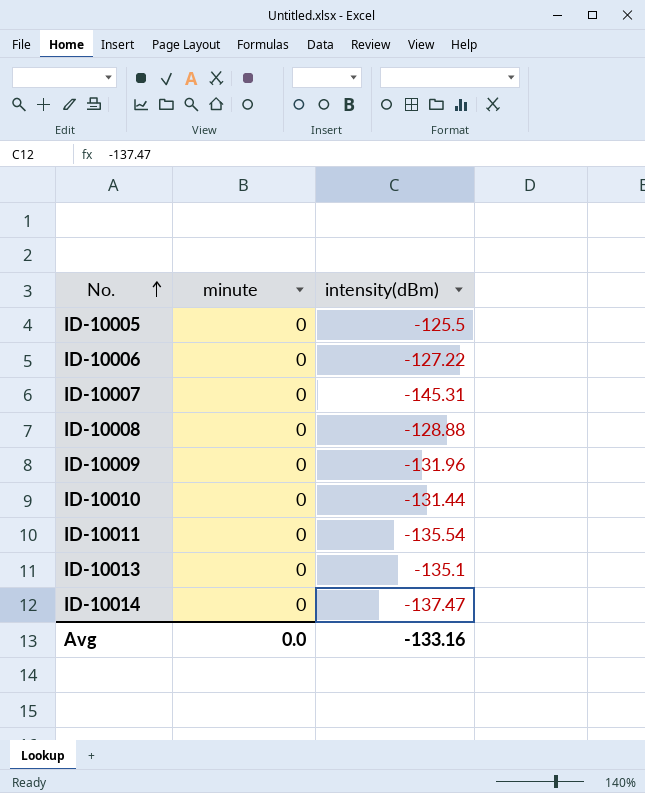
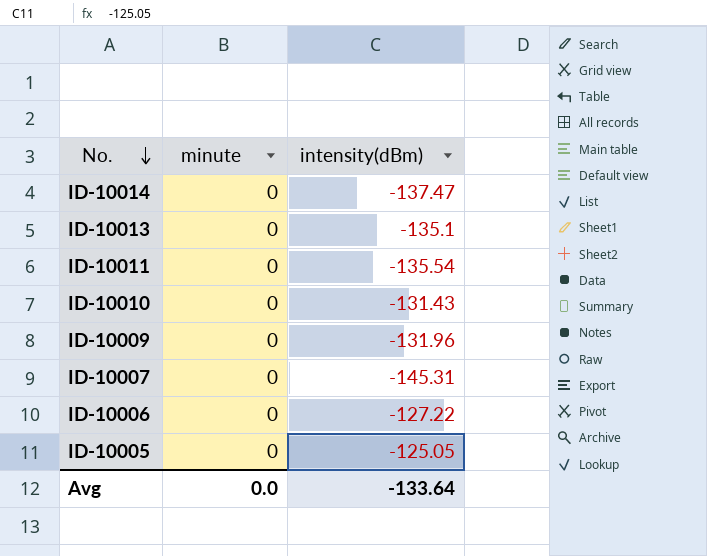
row order: No. ascending -> No. descending
row ID-10008: 0 | -128.88 -> none
ID-10010 | intensity(dBm): -131.44 -> -131.43
ID-10005 | intensity(dBm): -125.5 -> -125.05
Avg | intensity(dBm): -133.16 -> -133.64

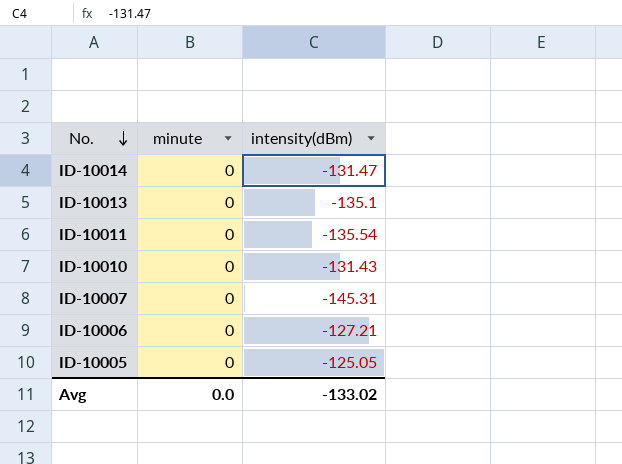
row ID-10009: 0 | -131.96 -> none
ID-10014 | intensity(dBm): -137.47 -> -131.47
ID-10006 | intensity(dBm): -127.22 -> -127.21
Avg | intensity(dBm): -133.64 -> -133.02

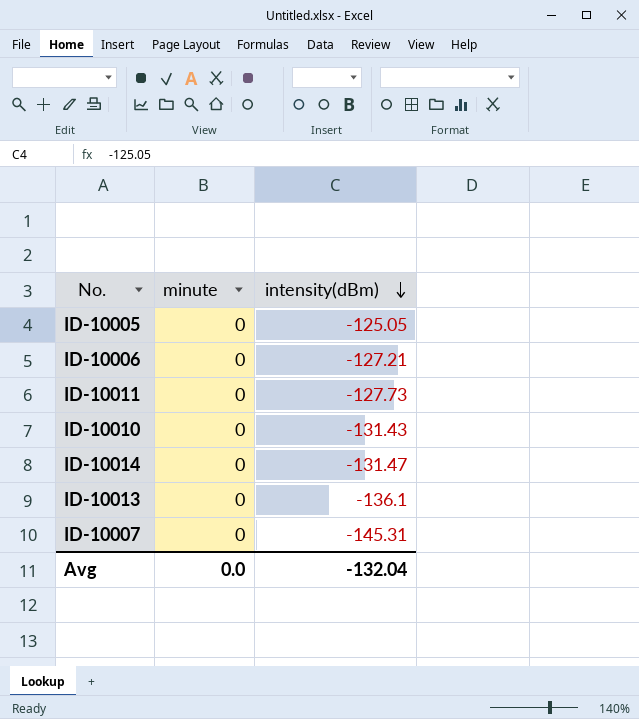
row order: No. descending -> intensity(dBm) descending
ID-10011 | intensity(dBm): -135.54 -> -127.73
ID-10013 | intensity(dBm): -135.1 -> -136.1
Avg | intensity(dBm): -133.02 -> -132.04

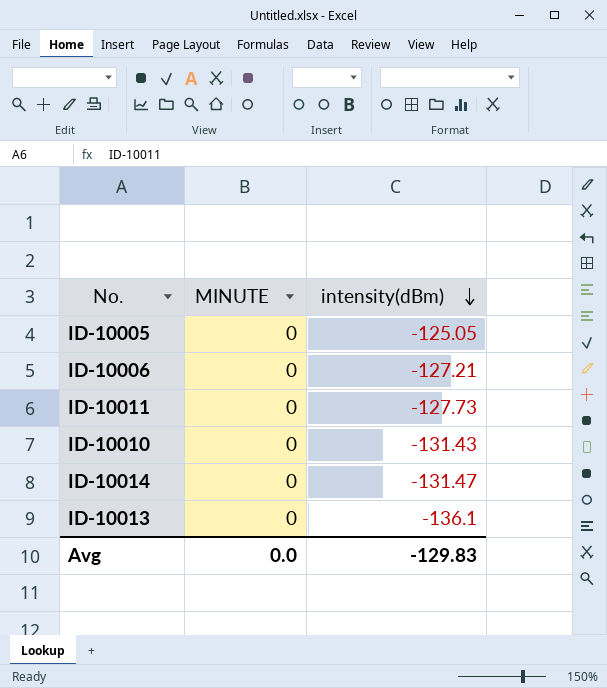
column name: minute -> MINUTE
row ID-10007: 0 | -145.31 -> none
Avg | intensity(dBm): -132.04 -> -129.83

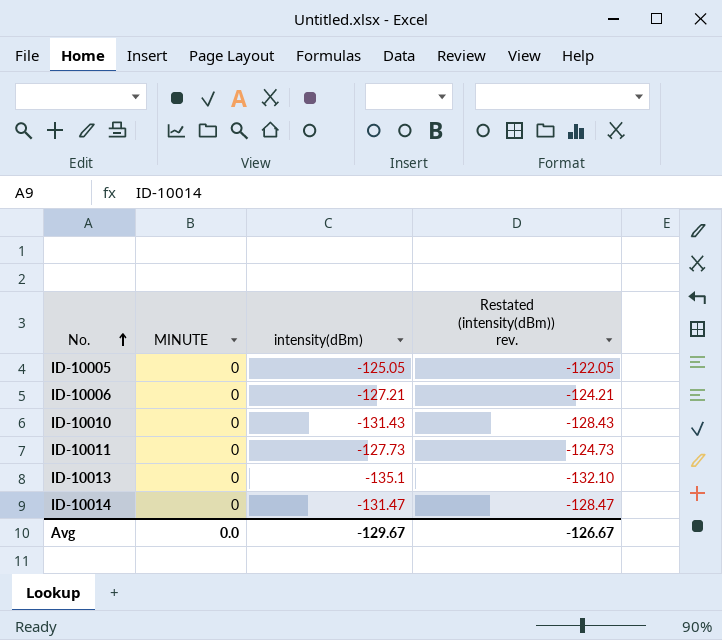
row order: intensity(dBm) descending -> No. ascending
column Restated (intensity(dBm)) rev. | formula: none -> [intensity(dBm)] + 3
ID-10013 | intensity(dBm): -136.1 -> -135.1
Avg | intensity(dBm): -129.83 -> -129.67

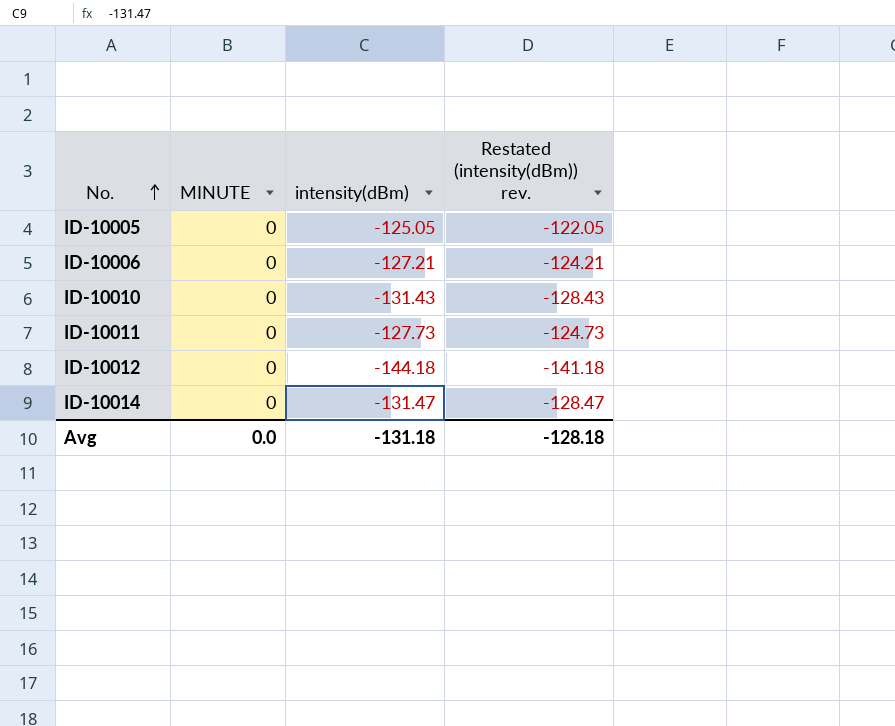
row ID-10013: 0 | -135.1 | -132.10 -> none
row ID-10012: none -> 0 | -144.18 | -141.18
Avg | intensity(dBm): -129.67 -> -131.18
Avg | Restated (intensity(dBm)) rev.: -126.67 -> -128.18

